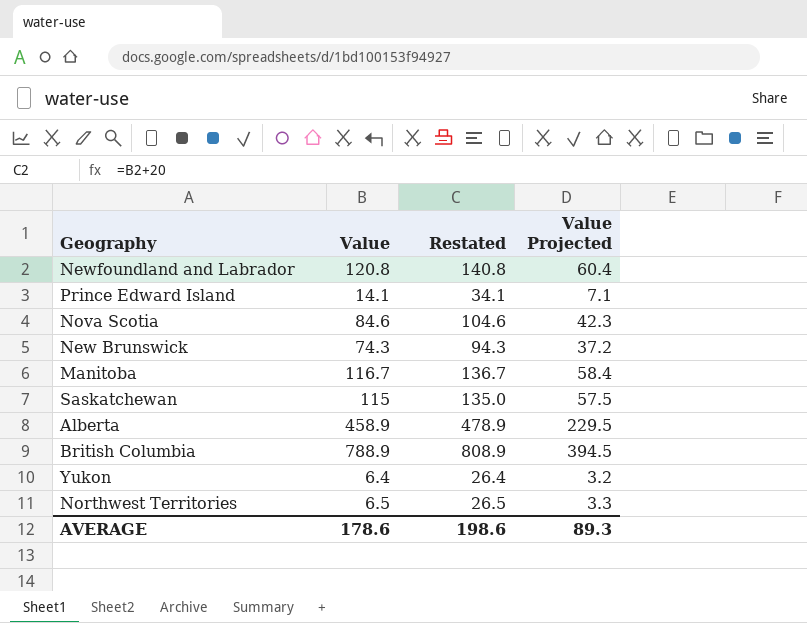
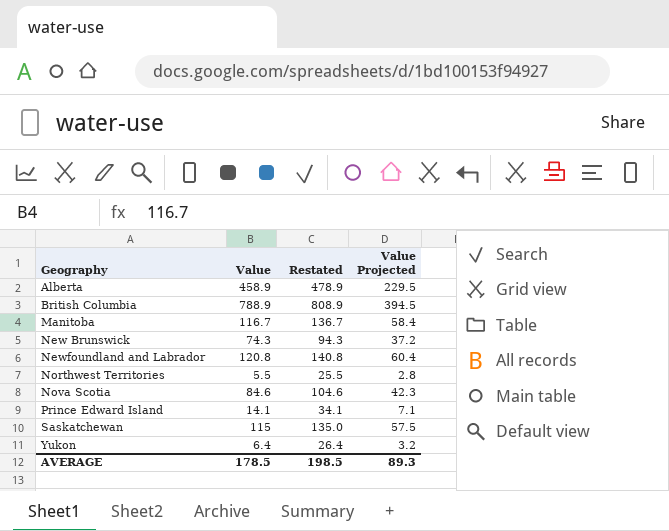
row order: none -> Geography ascending
Northwest Territories | Value: 6.5 -> 5.5
Northwest Territories | Restated: 26.5 -> 25.5
Northwest Territories | Value Projected: 3.3 -> 2.8
AVERAGE | Value: 178.6 -> 178.5
AVERAGE | Restated: 198.6 -> 198.5

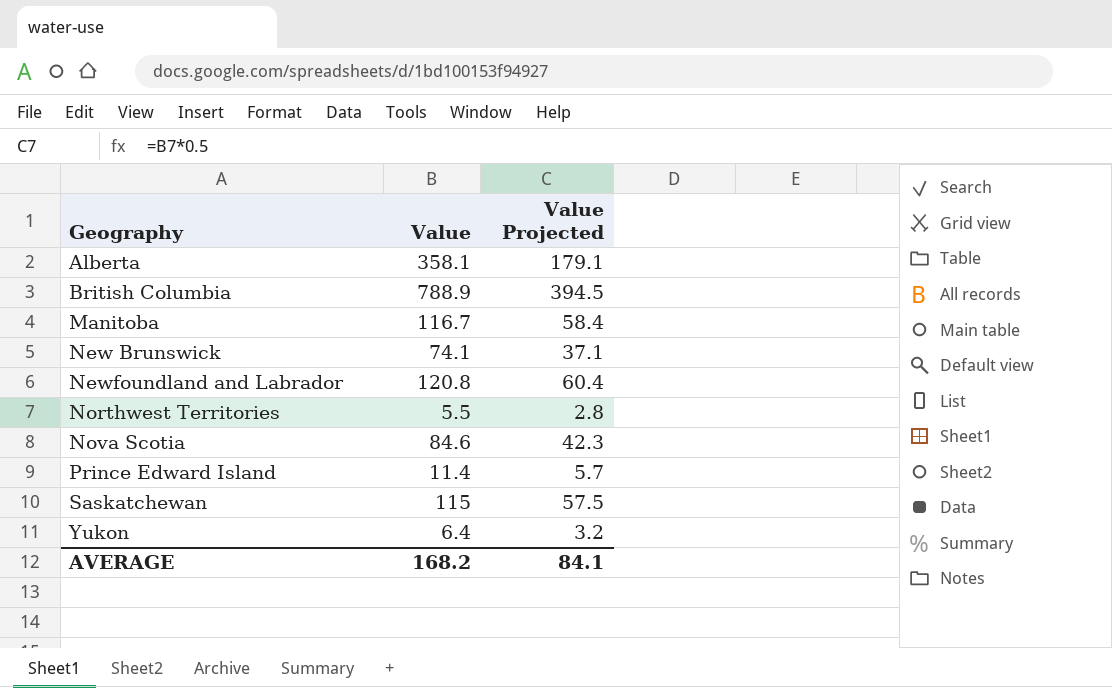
column Restated | formula: [Value] + 20 -> none
Alberta | Value: 458.9 -> 358.1
Alberta | Value Projected: 229.5 -> 179.1
New Brunswick | Value: 74.3 -> 74.1
New Brunswick | Value Projected: 37.2 -> 37.1
Prince Edward Island | Value: 14.1 -> 11.4
Prince Edward Island | Value Projected: 7.1 -> 5.7
AVERAGE | Value: 178.5 -> 168.2
AVERAGE | Value Projected: 89.3 -> 84.1

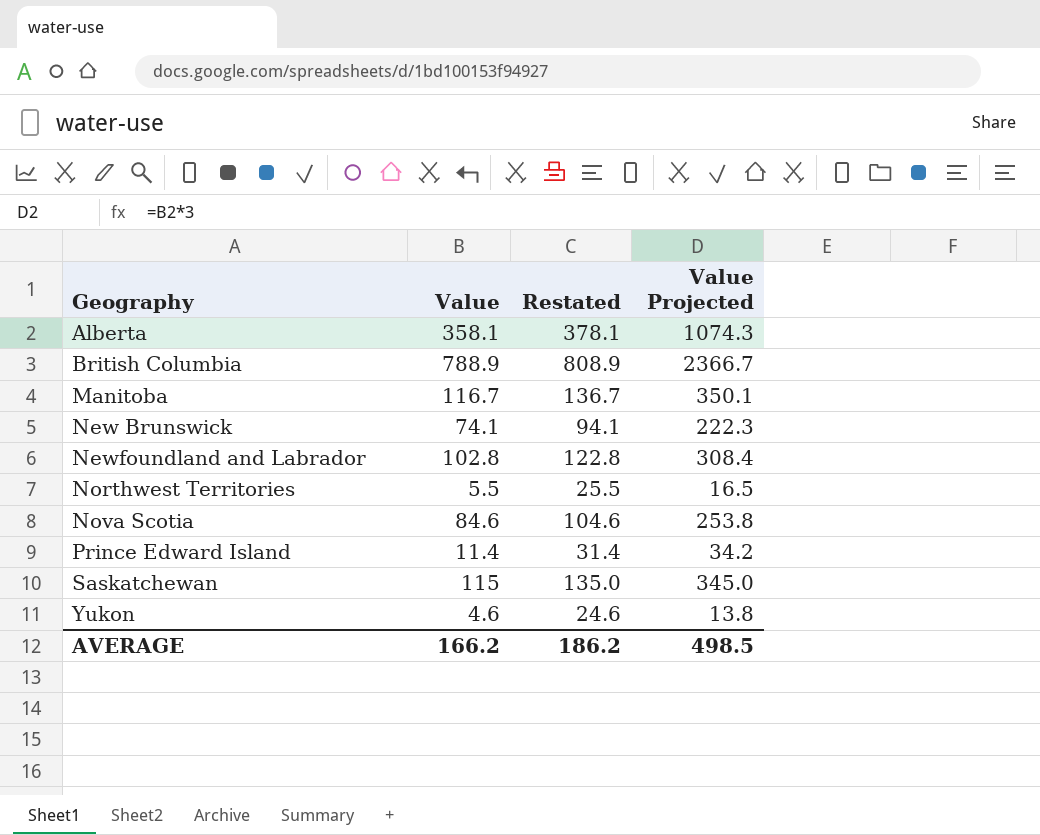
column Restated | formula: none -> [Value] + 20
column Value Projected | formula: [Value] * 0.5 -> [Value] * 3
Newfoundland and Labrador | Value: 120.8 -> 102.8
Yukon | Value: 6.4 -> 4.6
AVERAGE | Value: 168.2 -> 166.2
AVERAGE | Value Projected: 84.1 -> 498.5

